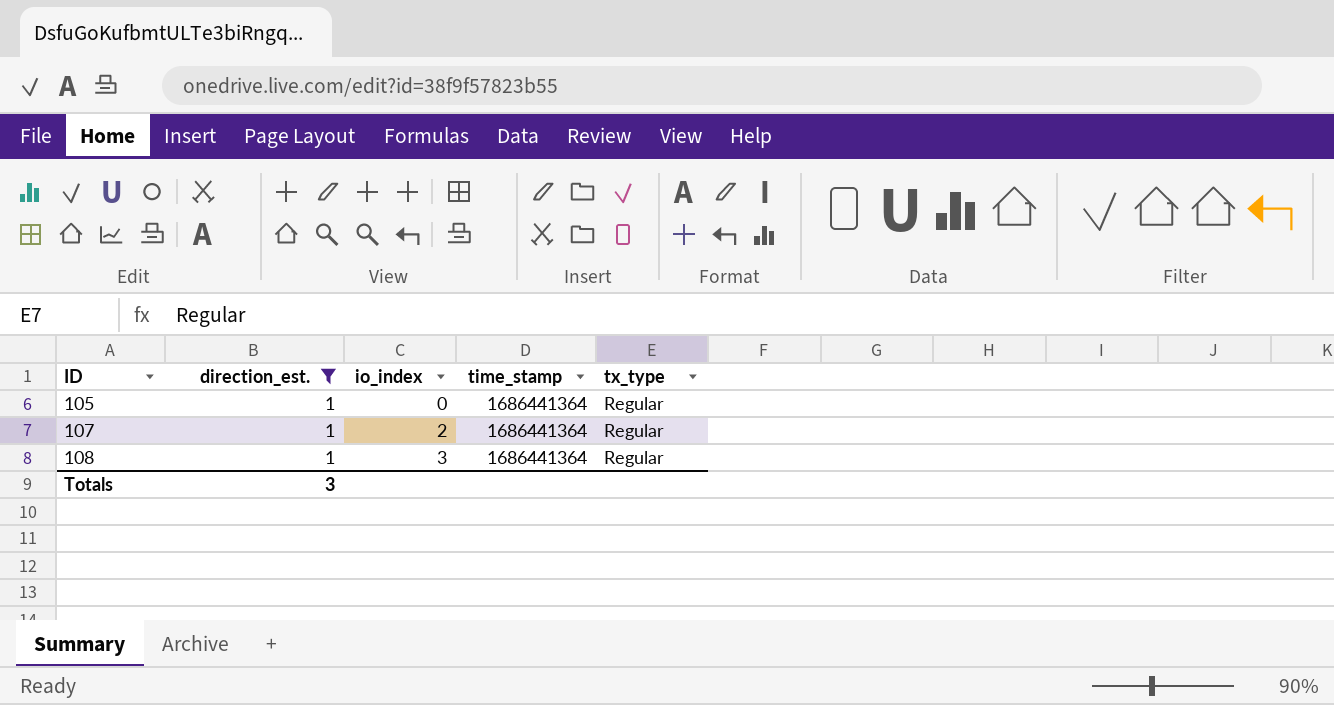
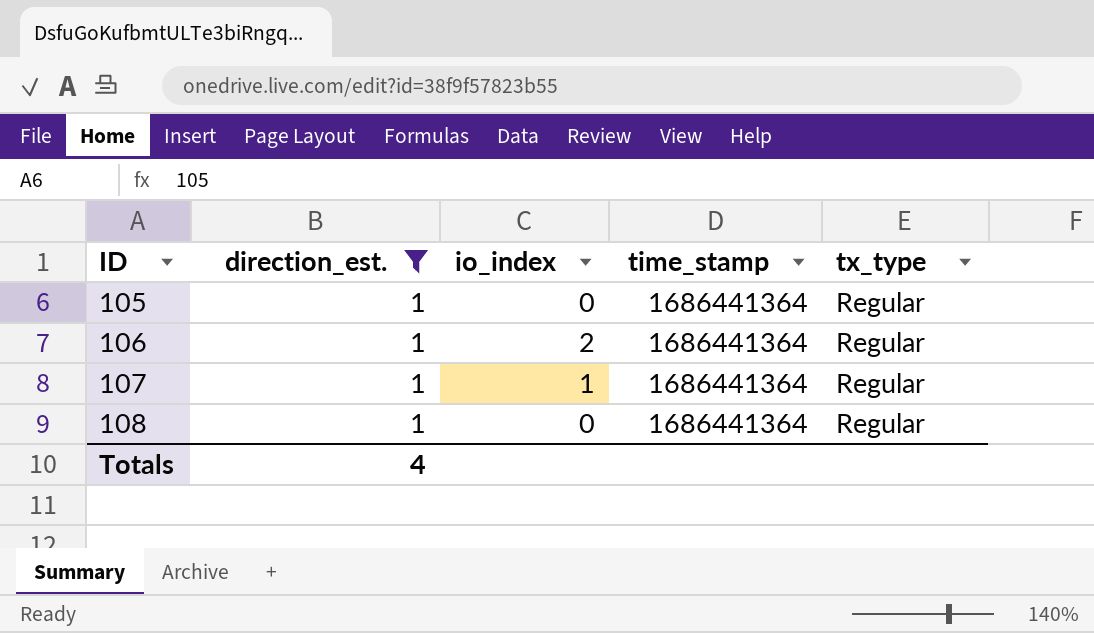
row 106: none -> 1 | 2 | 1686441364 | Regular
107 | io_index: 2 -> 1
108 | io_index: 3 -> 0
Totals | direction_est.: 3 -> 4

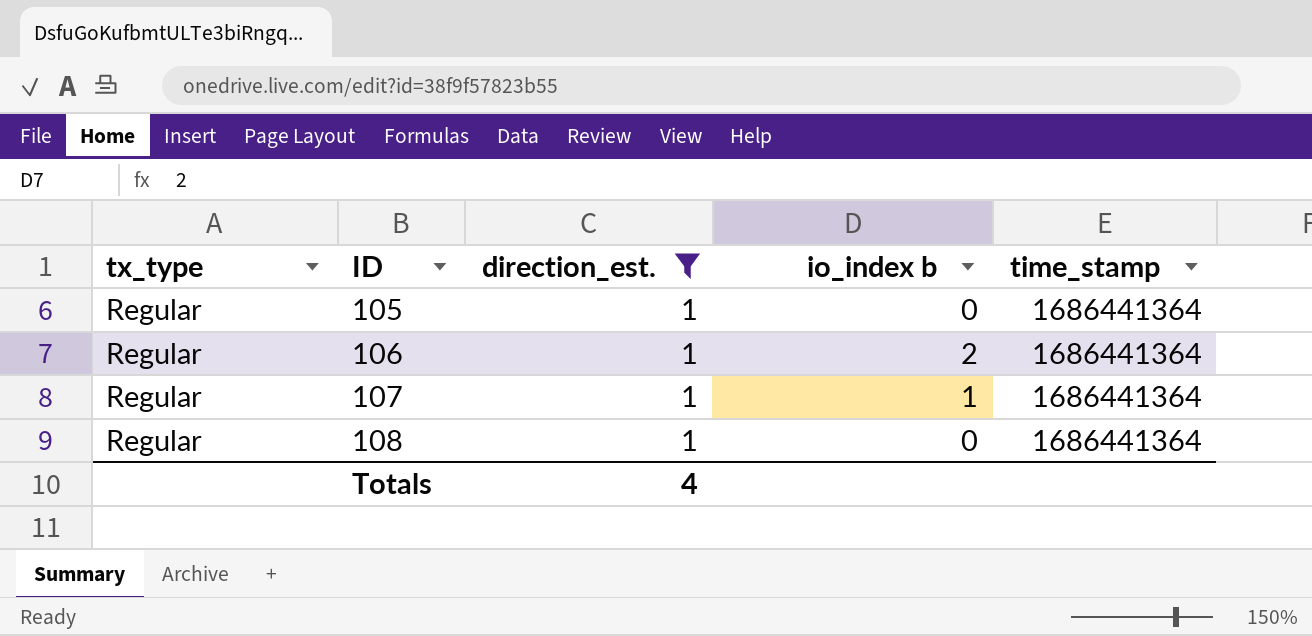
column tx_type | position: 5 -> 1
column name: io_index -> io_index b

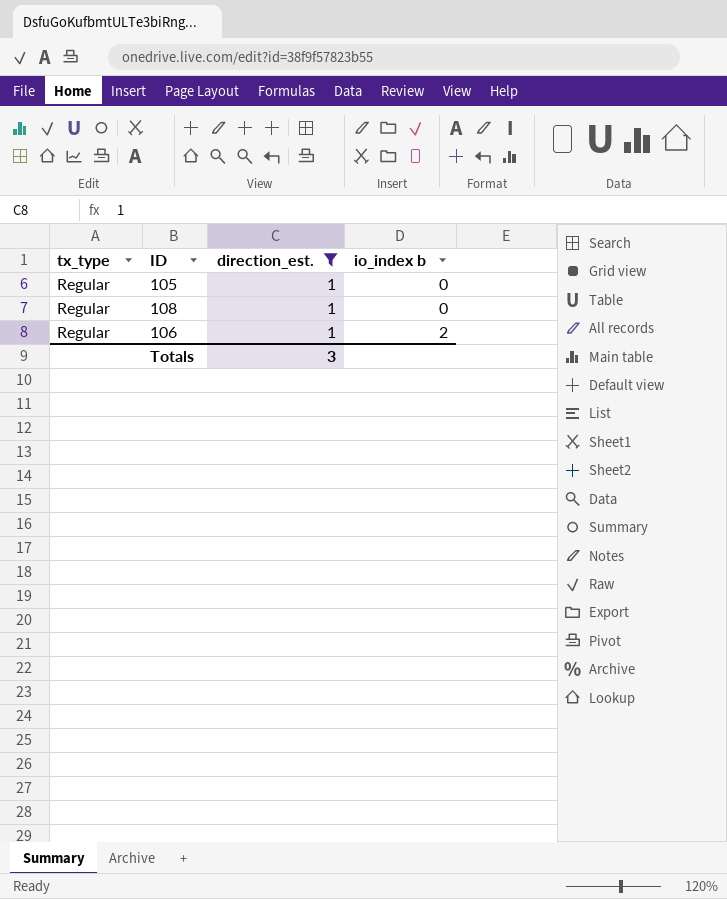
row order: ID ascending -> io_index b ascending
column time_stamp | position: 5 -> none
row 107: Regular | 1 | 1 | 1686441364 -> none
Totals | direction_est.: 4 -> 3

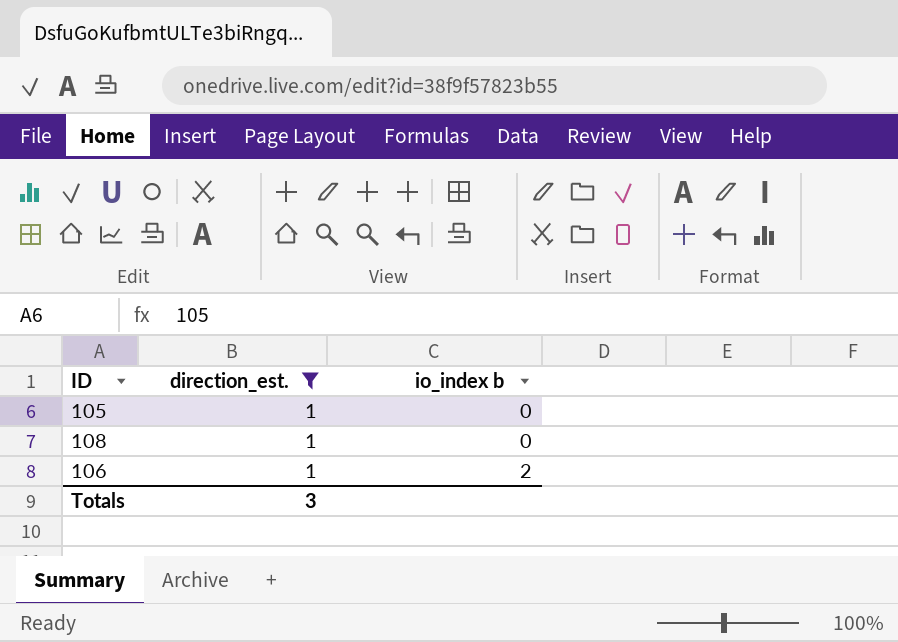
column tx_type | position: 1 -> none

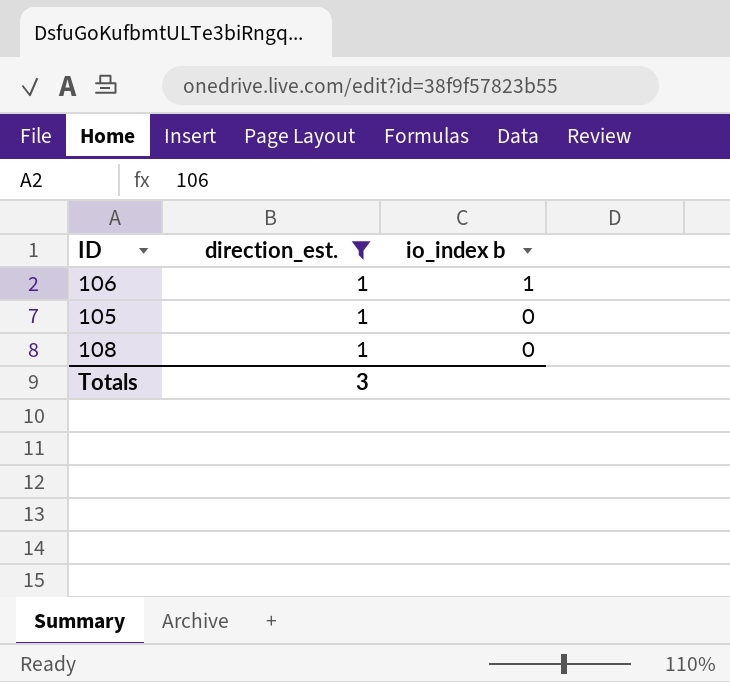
row order: io_index b ascending -> io_index b descending
106 | io_index b: 2 -> 1

